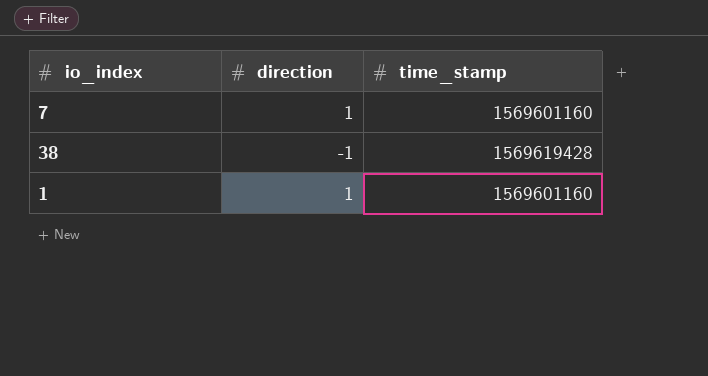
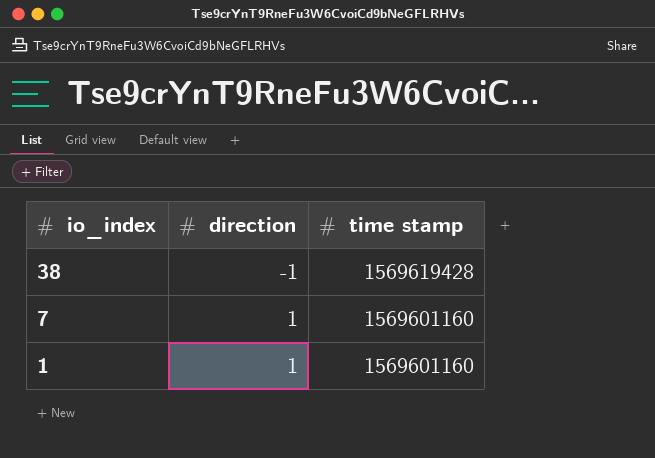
row order: none -> io_index descending
column name: time_stamp -> time stamp

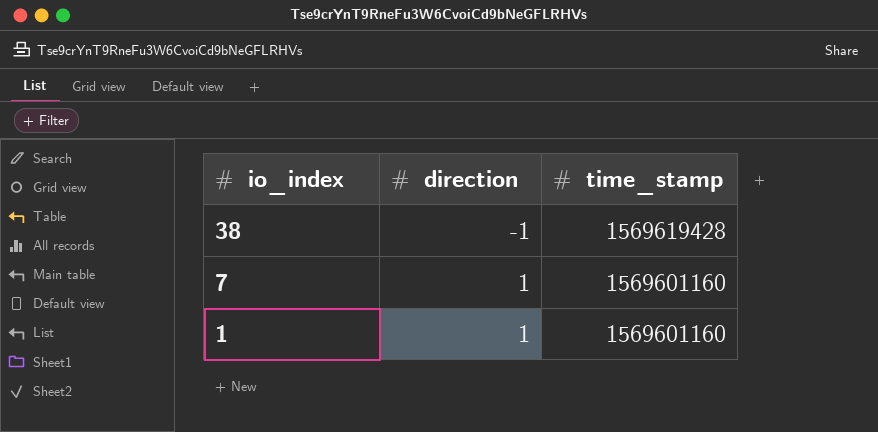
column name: time stamp -> time_stamp

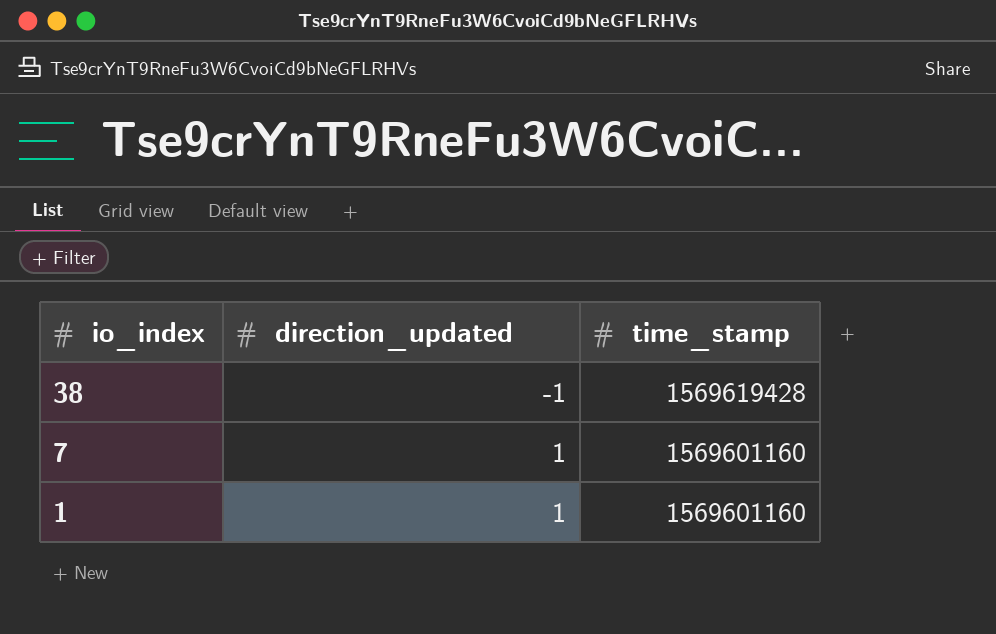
column name: direction -> direction_updated

